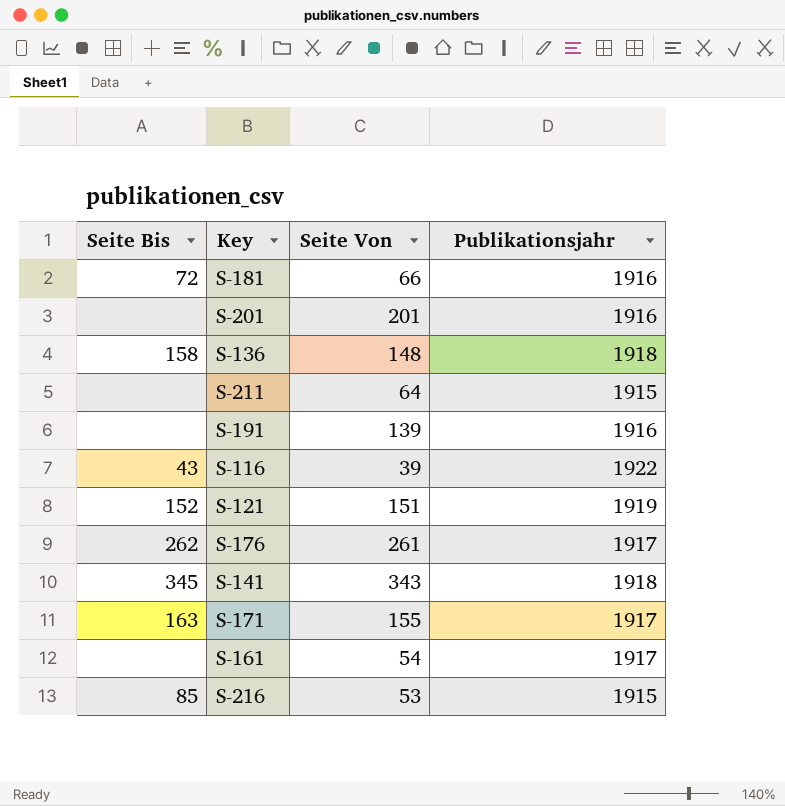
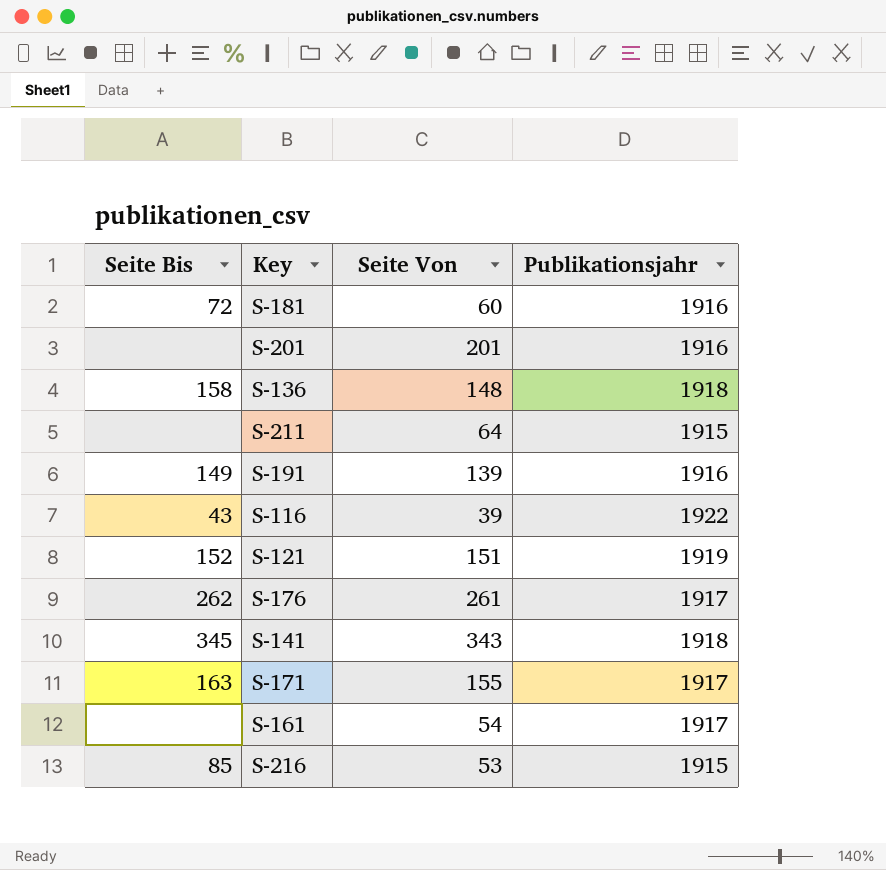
S-181 | Seite Von: 66 -> 60
S-191 | Seite Bis: none -> 149

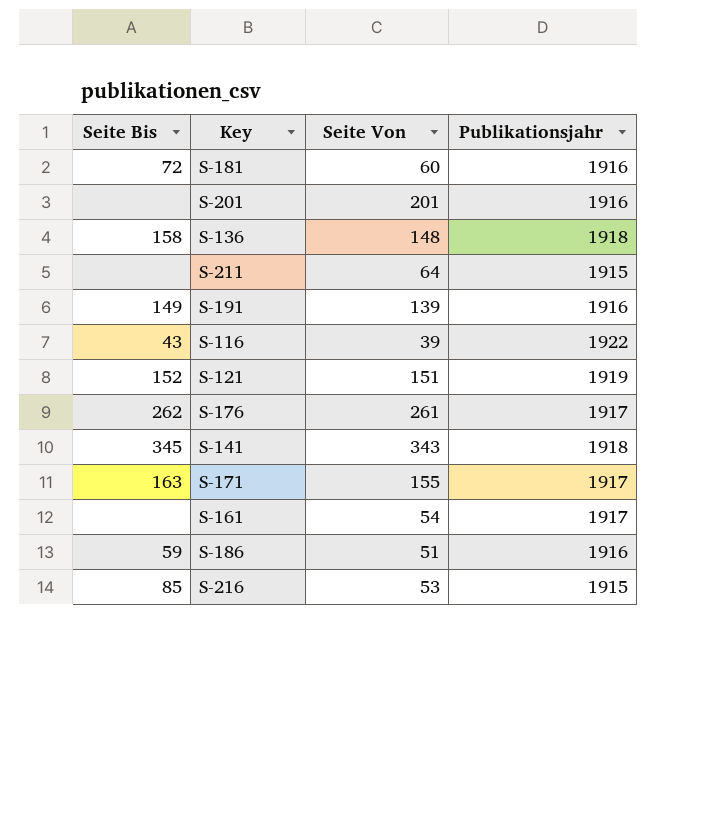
row S-186: none -> 59 | 51 | 1916

